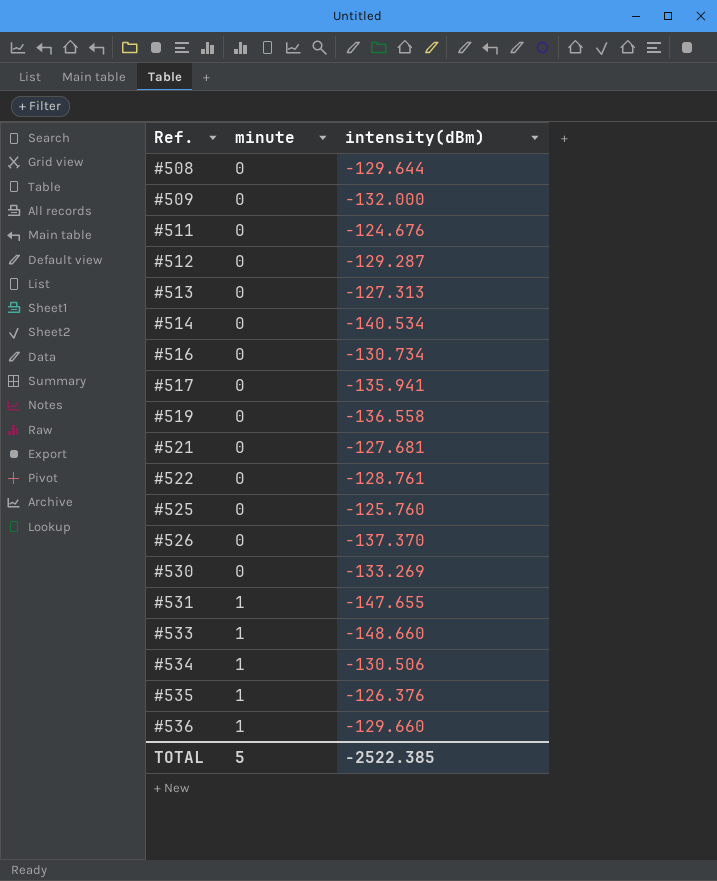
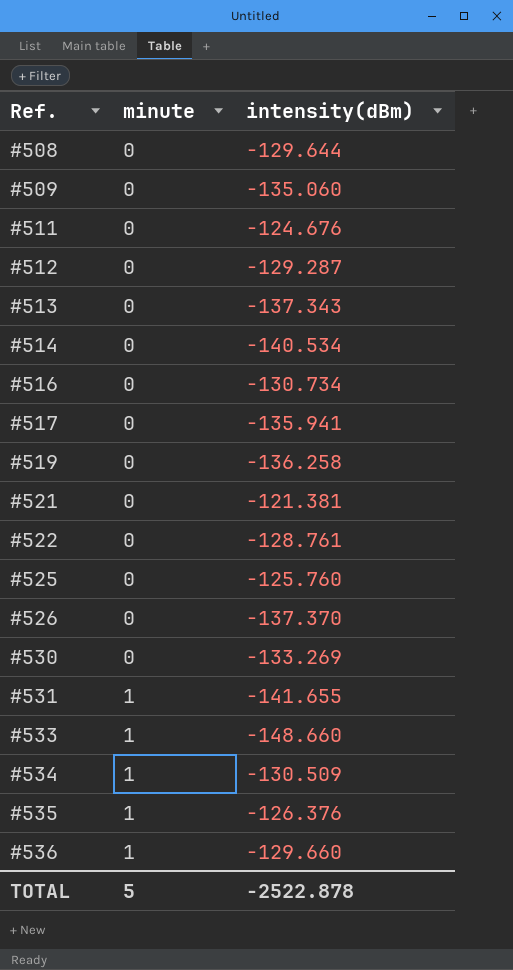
#509 | intensity(dBm): -132.000 -> -135.060
#513 | intensity(dBm): -127.313 -> -137.343
#519 | intensity(dBm): -136.558 -> -136.258
#521 | intensity(dBm): -127.681 -> -121.381
#531 | intensity(dBm): -147.655 -> -141.655
#534 | intensity(dBm): -130.506 -> -130.509
TOTAL | intensity(dBm): -2522.385 -> -2522.878

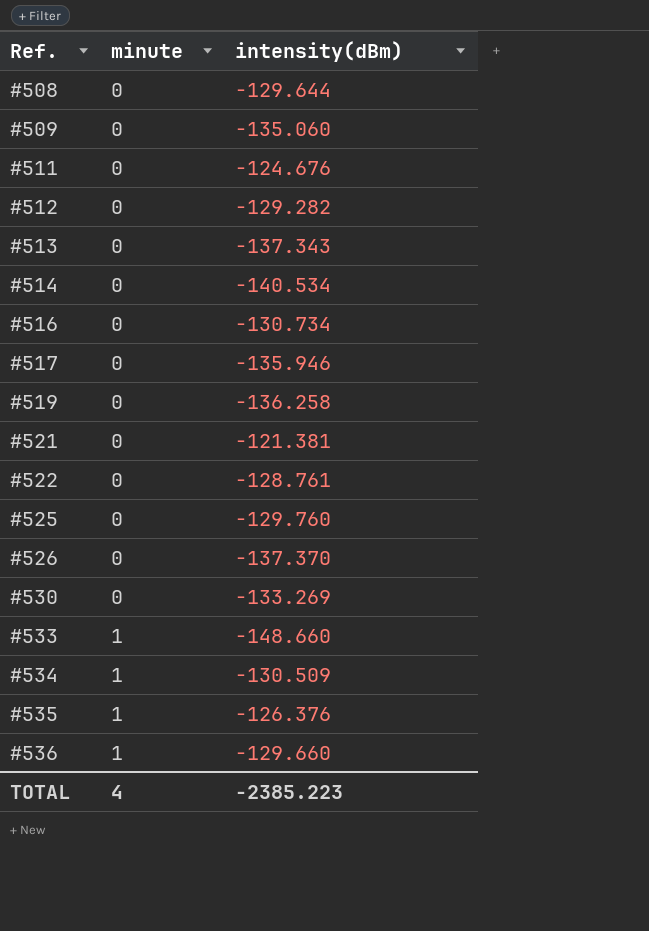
row #531: 1 | -141.655 -> none
#512 | intensity(dBm): -129.287 -> -129.282
#517 | intensity(dBm): -135.941 -> -135.946
#525 | intensity(dBm): -125.760 -> -129.760
TOTAL | minute: 5 -> 4
TOTAL | intensity(dBm): -2522.878 -> -2385.223

